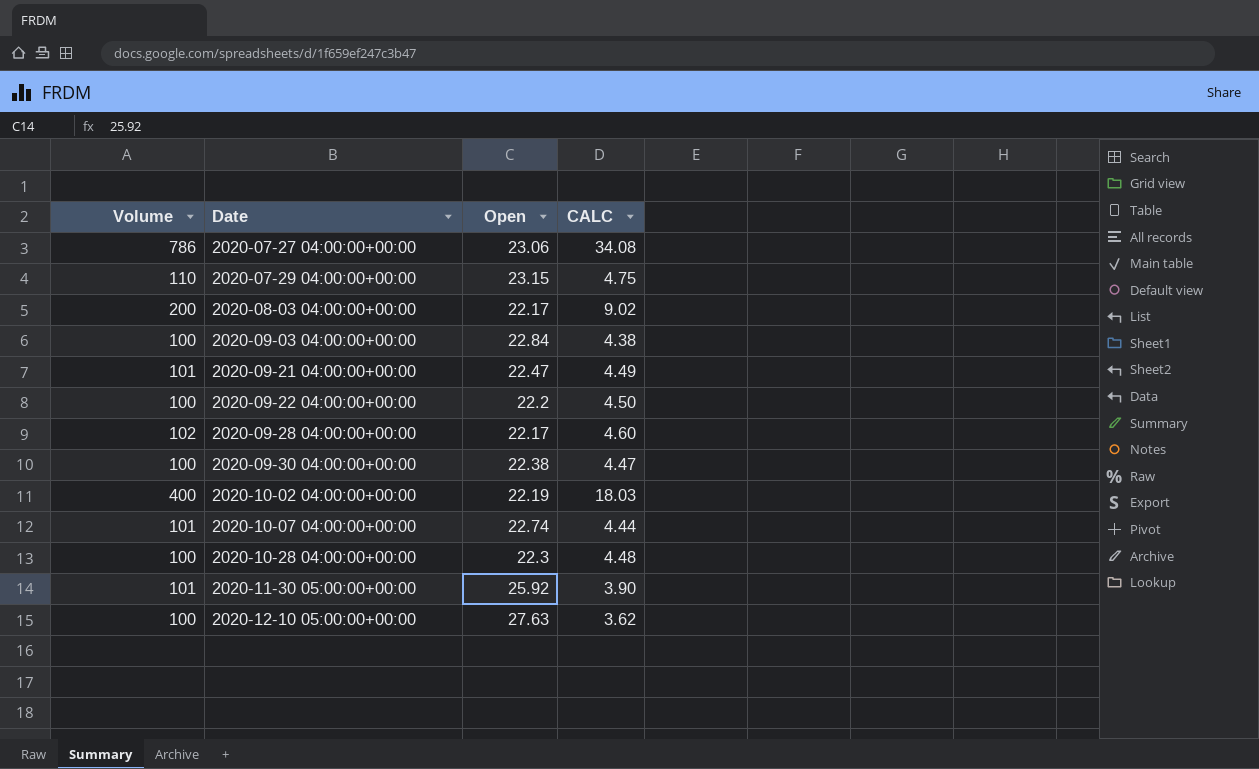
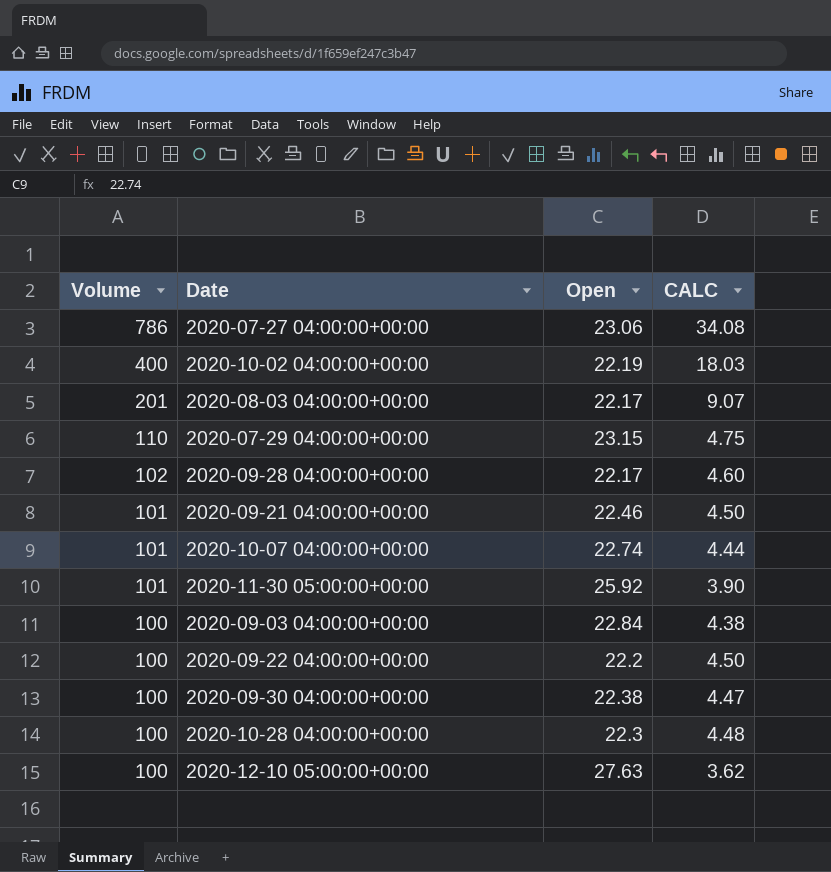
row order: Date ascending -> Volume descending
2020-08-03 04:00:00+00:00 | Volume: 200 -> 201
2020-08-03 04:00:00+00:00 | CALC: 9.02 -> 9.07
2020-09-21 04:00:00+00:00 | Open: 22.47 -> 22.46
2020-09-21 04:00:00+00:00 | CALC: 4.49 -> 4.50

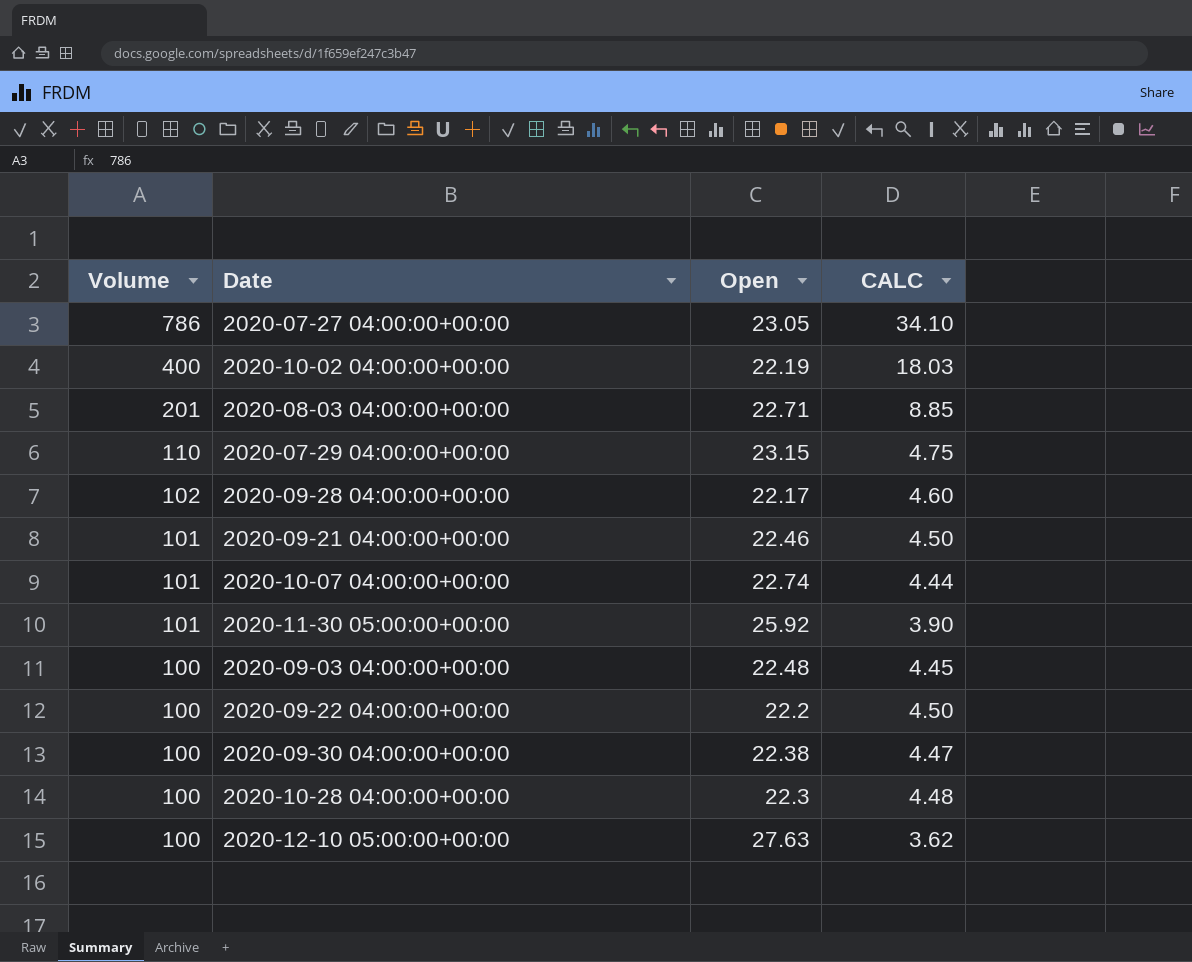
2020-07-27 04:00:00+00:00 | Open: 23.06 -> 23.05
2020-07-27 04:00:00+00:00 | CALC: 34.08 -> 34.10
2020-08-03 04:00:00+00:00 | Open: 22.17 -> 22.71
2020-08-03 04:00:00+00:00 | CALC: 9.07 -> 8.85
2020-09-03 04:00:00+00:00 | Open: 22.84 -> 22.48
2020-09-03 04:00:00+00:00 | CALC: 4.38 -> 4.45

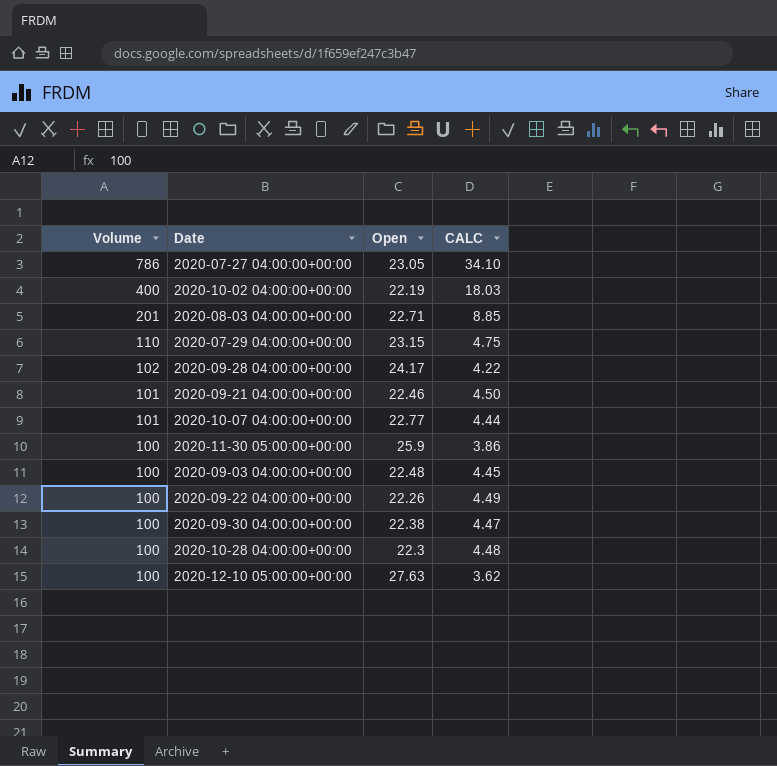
2020-09-28 04:00:00+00:00 | Open: 22.17 -> 24.17
2020-09-28 04:00:00+00:00 | CALC: 4.60 -> 4.22
2020-10-07 04:00:00+00:00 | Open: 22.74 -> 22.77
2020-11-30 05:00:00+00:00 | Volume: 101 -> 100
2020-11-30 05:00:00+00:00 | Open: 25.92 -> 25.9
2020-11-30 05:00:00+00:00 | CALC: 3.90 -> 3.86
2020-09-22 04:00:00+00:00 | Open: 22.2 -> 22.26
2020-09-22 04:00:00+00:00 | CALC: 4.50 -> 4.49

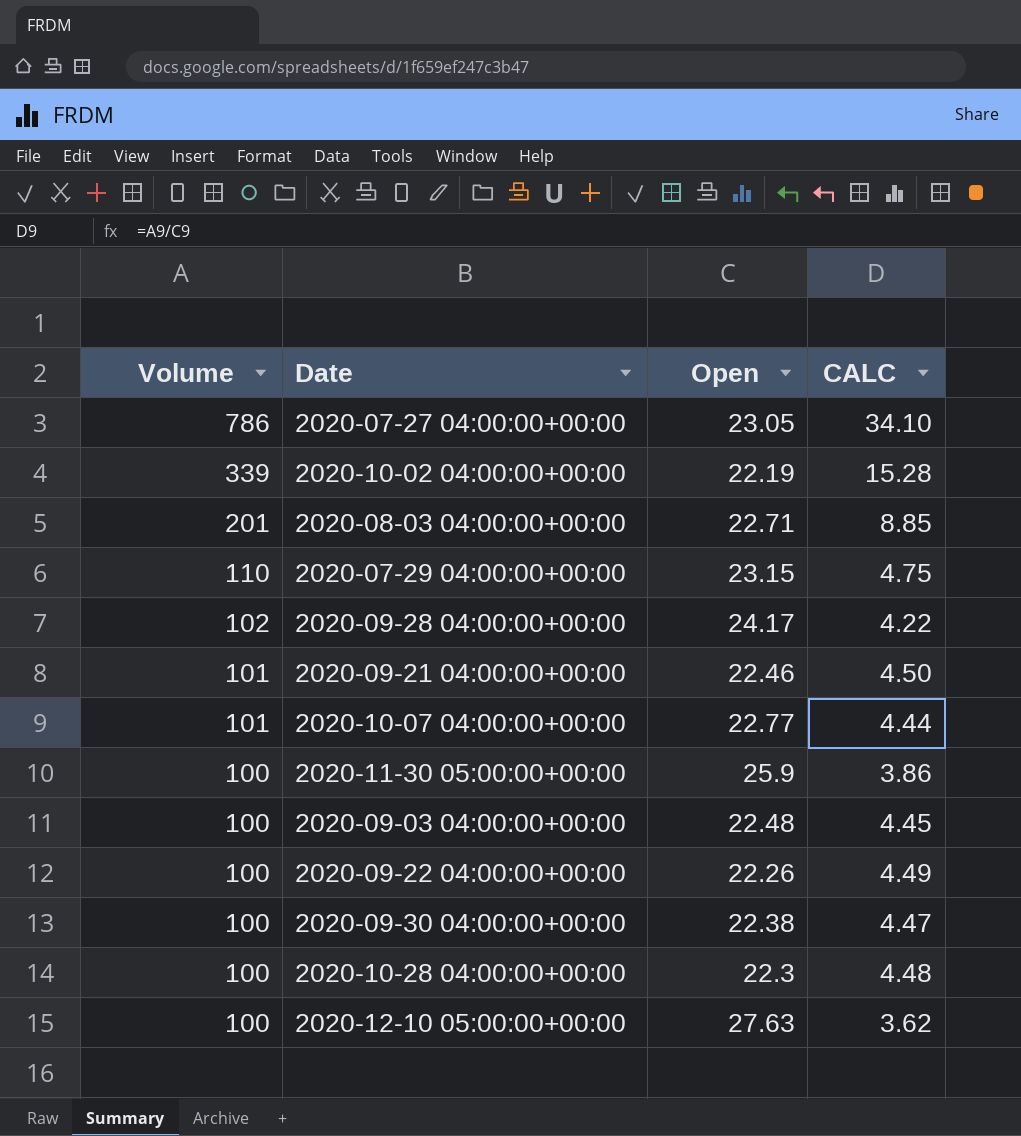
2020-10-02 04:00:00+00:00 | Volume: 400 -> 339
2020-10-02 04:00:00+00:00 | CALC: 18.03 -> 15.28

